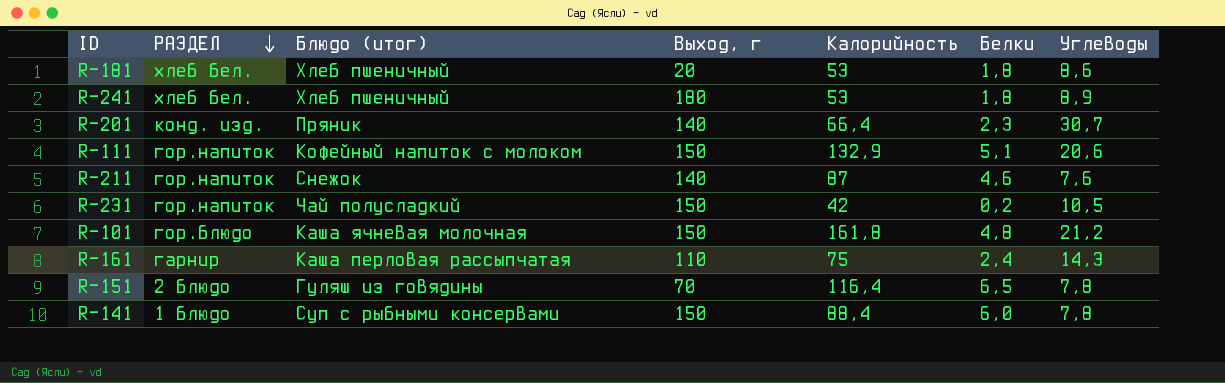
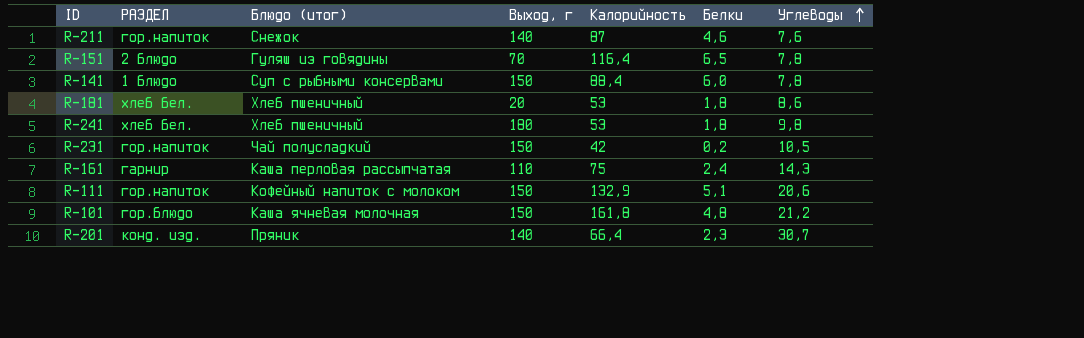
row order: РАЗДЕЛ descending -> Углеводы ascending
R-241 | Углеводы: 8,9 -> 9,8

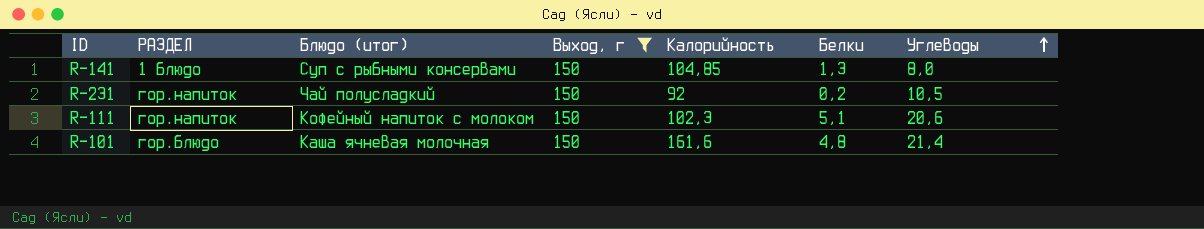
filter: none -> Выход, г = 150
R-141 | Калорийность: 88,4 -> 104,85
R-141 | Белки: 6,0 -> 1,3
R-141 | Углеводы: 7,8 -> 8,0
R-231 | Калорийность: 42 -> 92
R-111 | Калорийность: 132,9 -> 102,3
R-101 | Калорийность: 161,8 -> 161,6
R-101 | Углеводы: 21,2 -> 21,4

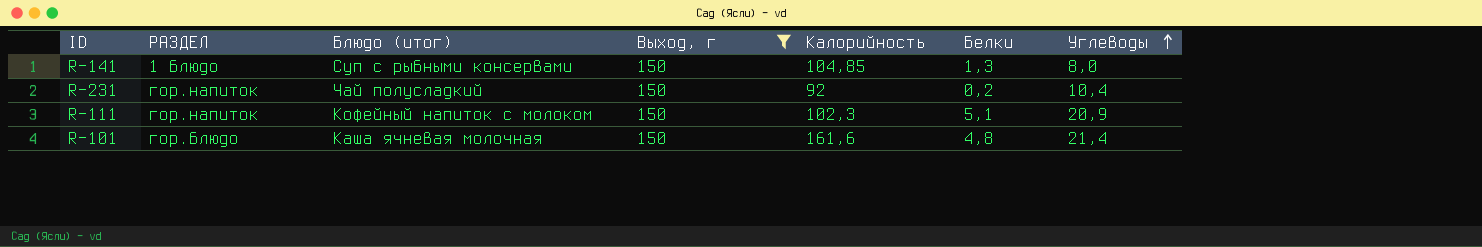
R-231 | Углеводы: 10,5 -> 10,4
R-111 | Углеводы: 20,6 -> 20,9

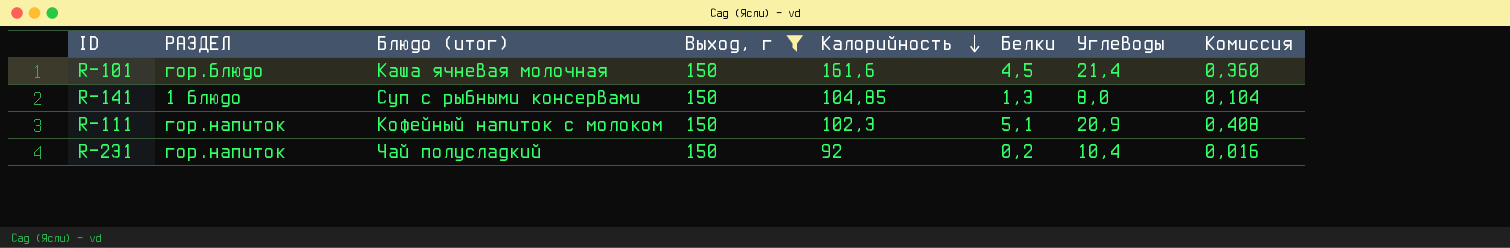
row order: Углеводы ascending -> Калорийность descending
column Комиссия | formula: none -> [Белки] * 0,08
R-101 | Белки: 4,8 -> 4,5

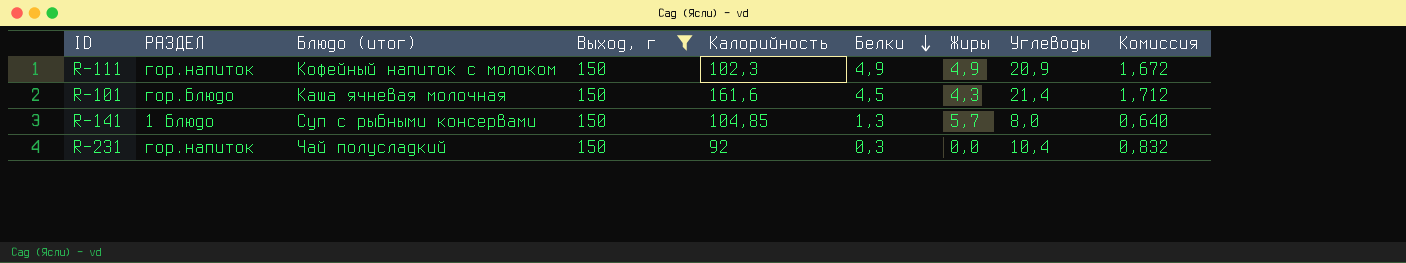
row order: Калорийность descending -> Белки descending
column Жиры | position: none -> 7
column Комиссия | formula: [Белки] * 0,08 -> [Углеводы] * 0,08
R-111 | Белки: 5,1 -> 4,9
R-231 | Белки: 0,2 -> 0,3

